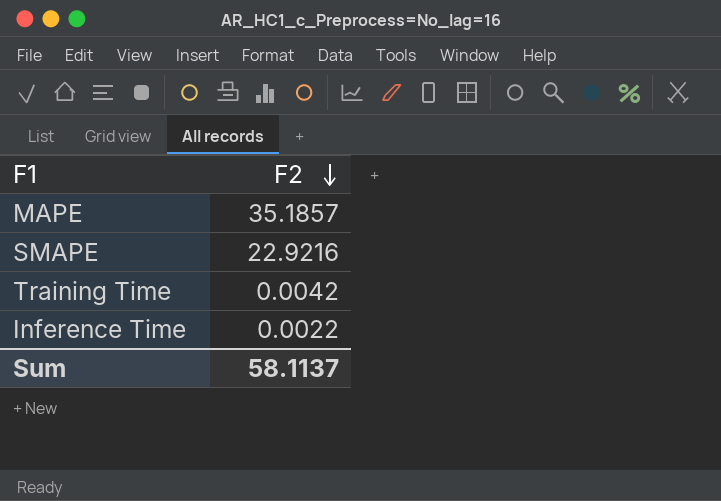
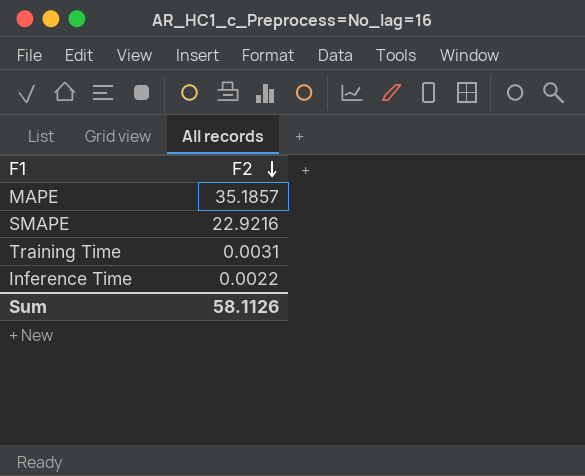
Training Time | F2: 0.0042 -> 0.0031
Sum | F2: 58.1137 -> 58.1126

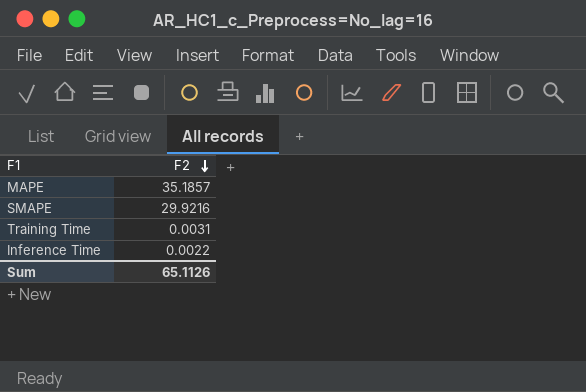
SMAPE | F2: 22.9216 -> 29.9216
Sum | F2: 58.1126 -> 65.1126

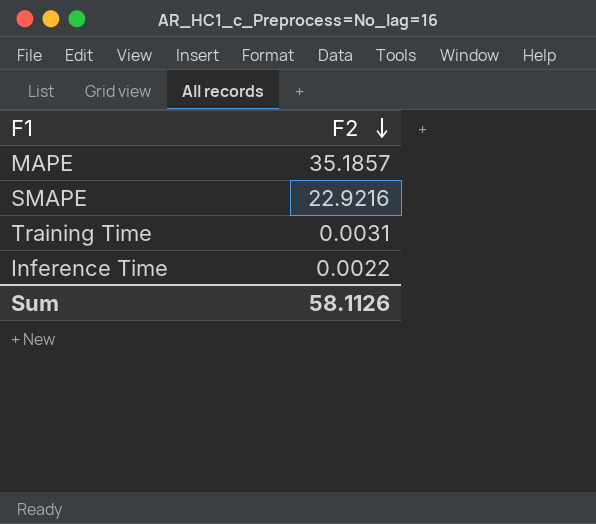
SMAPE | F2: 29.9216 -> 22.9216
Sum | F2: 65.1126 -> 58.1126

